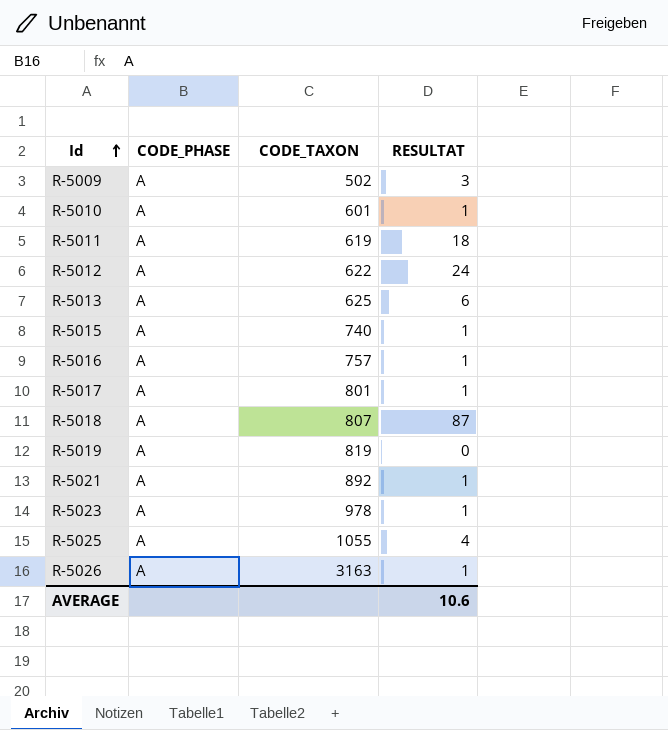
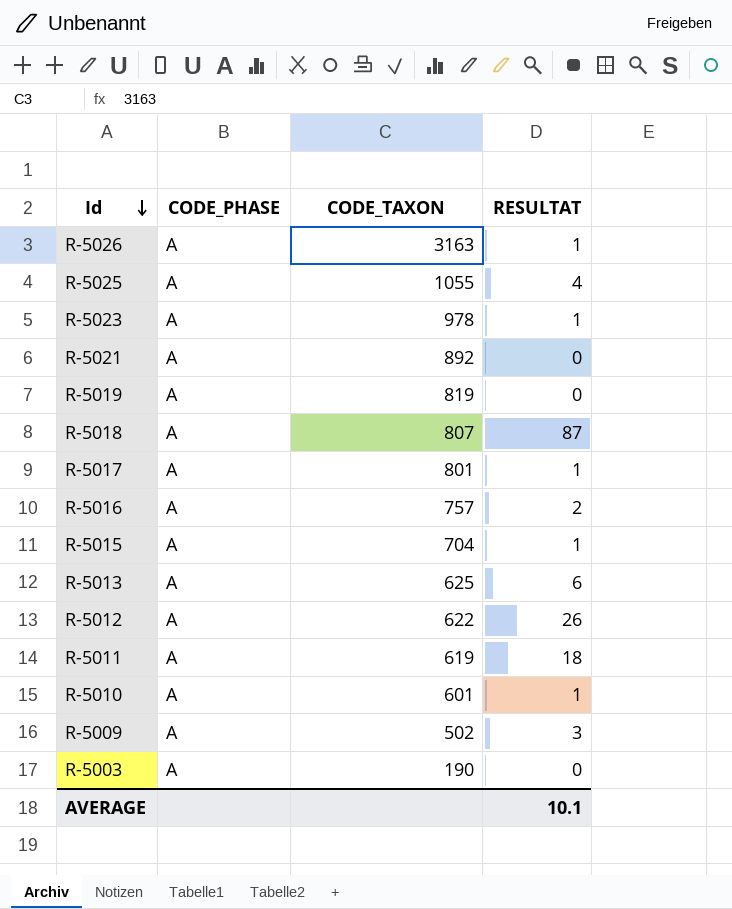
row order: Id ascending -> Id descending
R-5021 | RESULTAT: 1 -> 0
R-5016 | RESULTAT: 1 -> 2
R-5015 | CODE_TAXON: 740 -> 704
R-5012 | RESULTAT: 24 -> 26
row R-5003: none -> A | 190 | 0
AVERAGE | RESULTAT: 10.6 -> 10.1

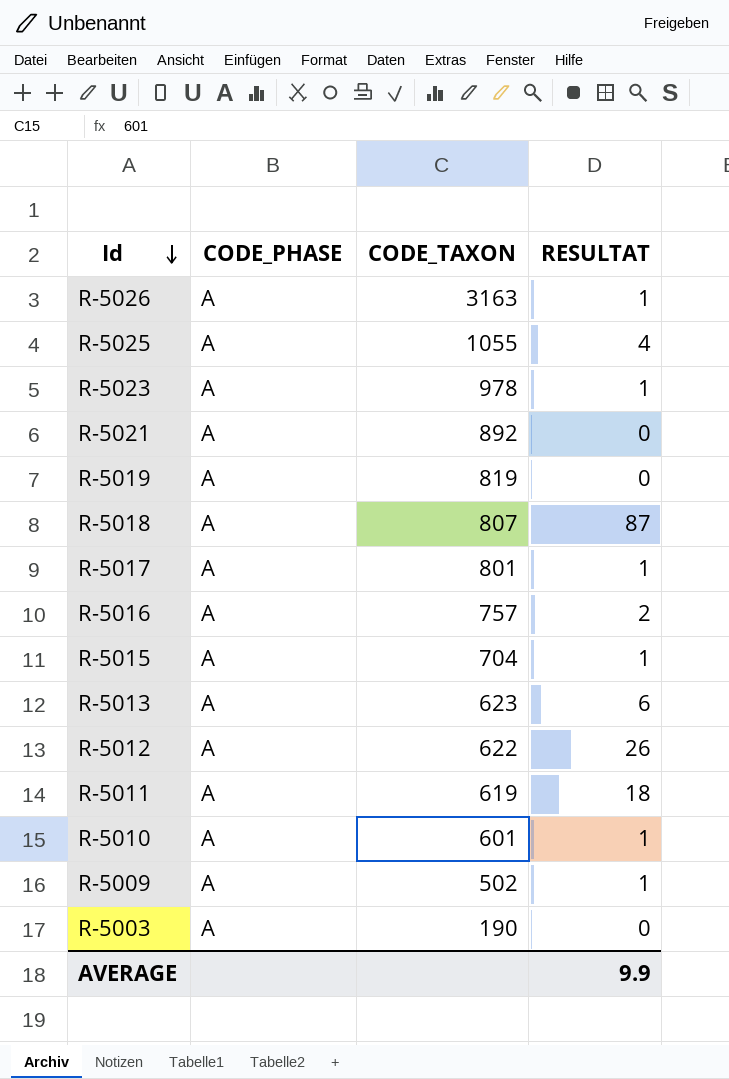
R-5013 | CODE_TAXON: 625 -> 623
R-5009 | RESULTAT: 3 -> 1
AVERAGE | RESULTAT: 10.1 -> 9.9

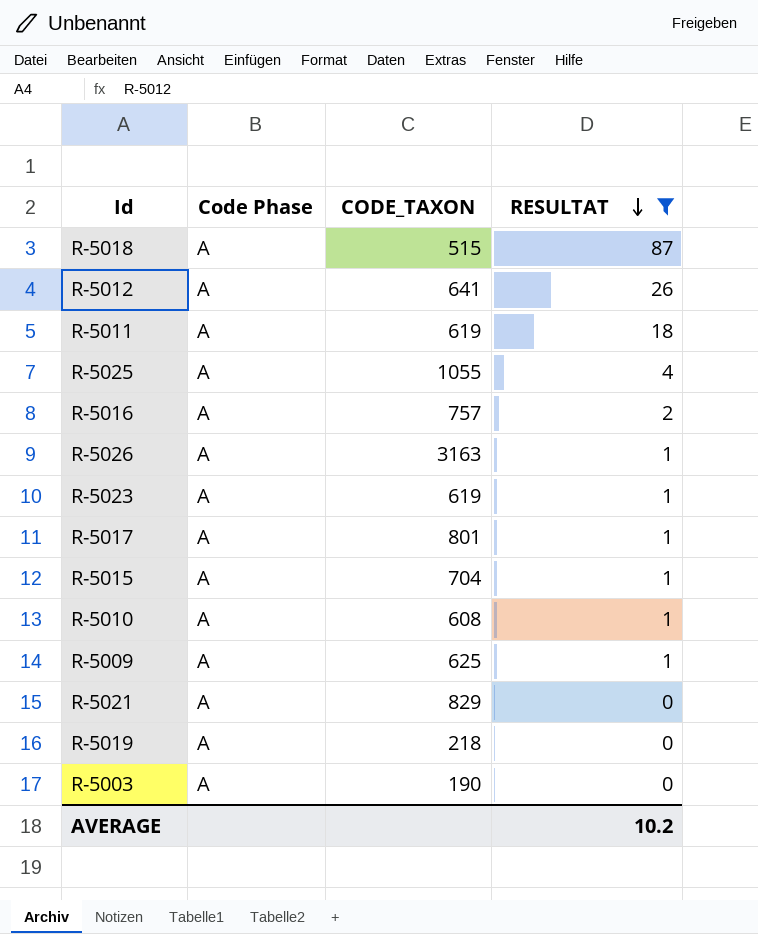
filter: none -> RESULTAT != 6
row order: Id descending -> RESULTAT descending
column name: CODE_PHASE -> Code Phase
R-5018 | CODE_TAXON: 807 -> 515
R-5012 | CODE_TAXON: 622 -> 641
R-5023 | CODE_TAXON: 978 -> 619
R-5010 | CODE_TAXON: 601 -> 608
R-5009 | CODE_TAXON: 502 -> 625
R-5021 | CODE_TAXON: 892 -> 829
R-5019 | CODE_TAXON: 819 -> 218
AVERAGE | RESULTAT: 9.9 -> 10.2

